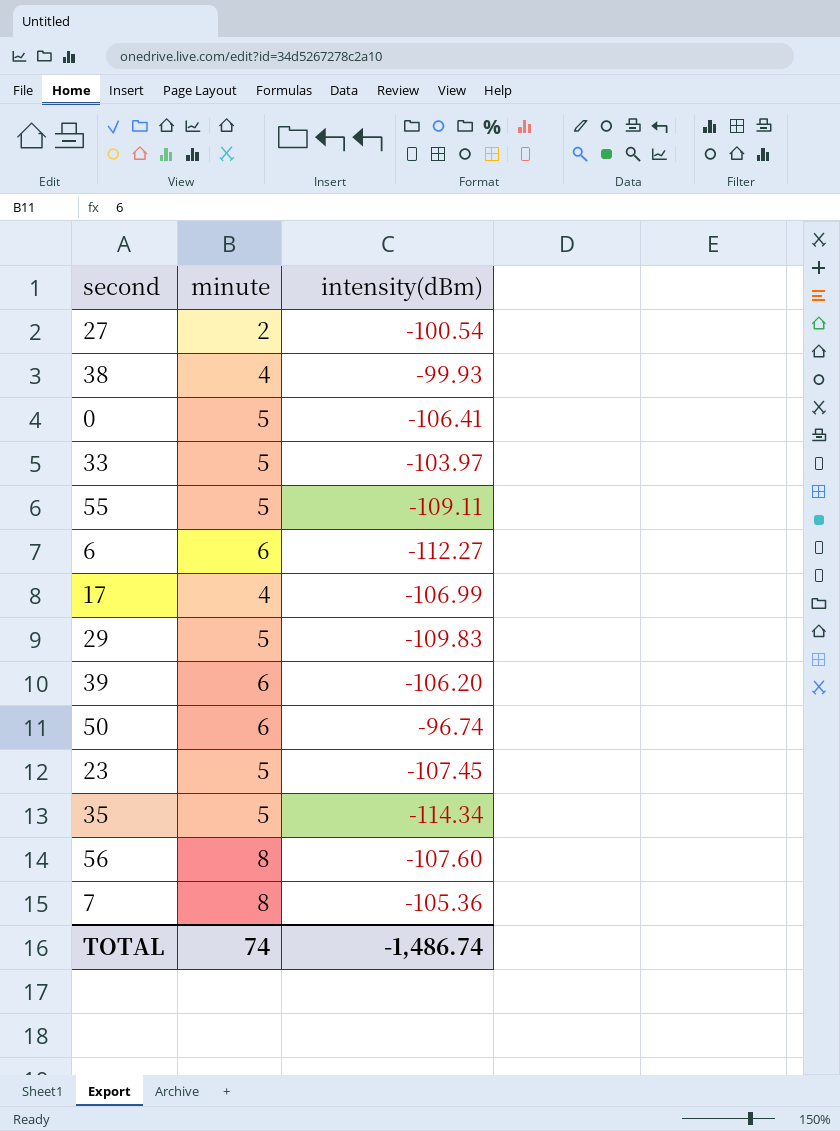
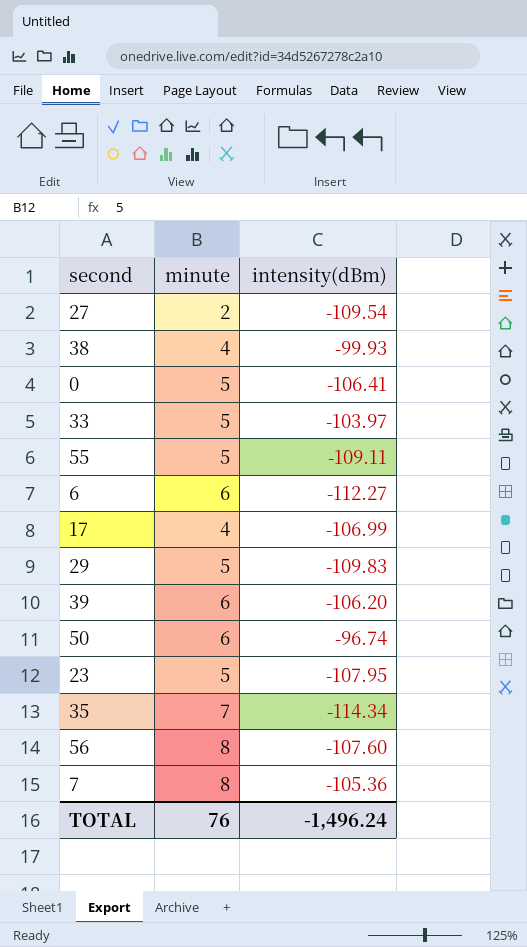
27 | intensity(dBm): -100.54 -> -109.54
23 | intensity(dBm): -107.45 -> -107.95
35 | minute: 5 -> 7
TOTAL | minute: 74 -> 76
TOTAL | intensity(dBm): -1,486.74 -> -1,496.24

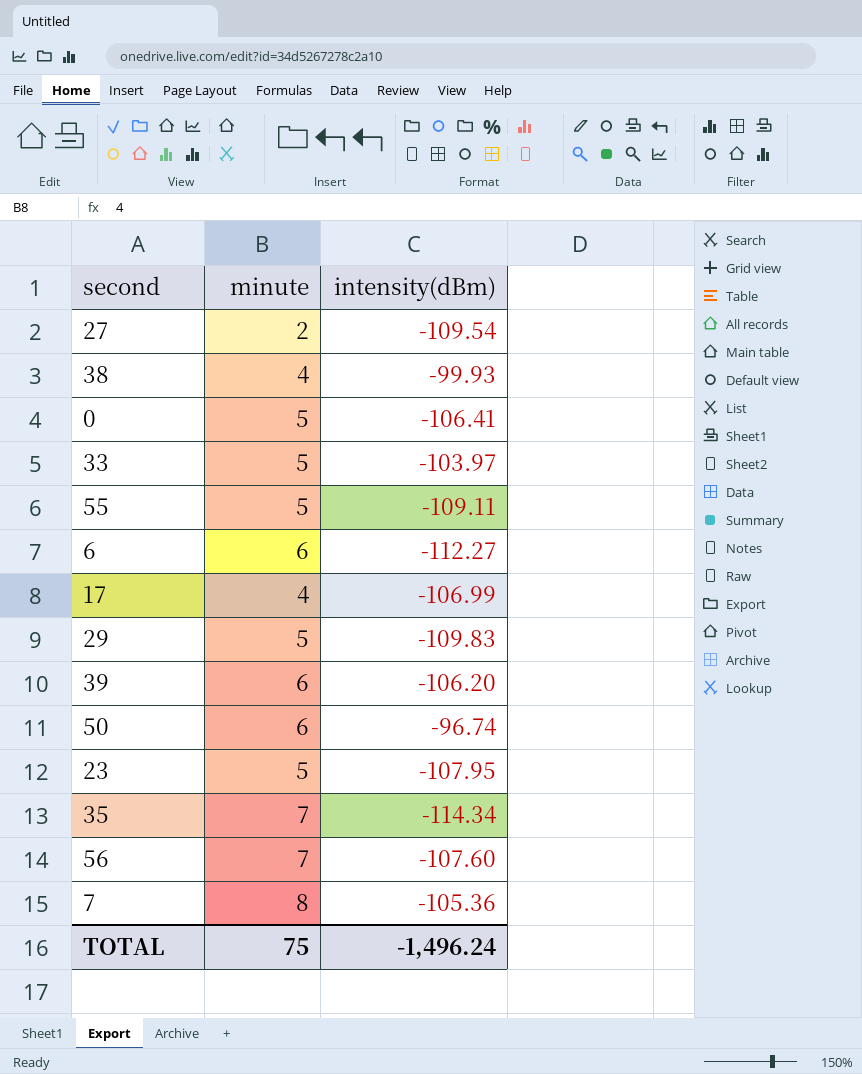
56 | minute: 8 -> 7
TOTAL | minute: 76 -> 75

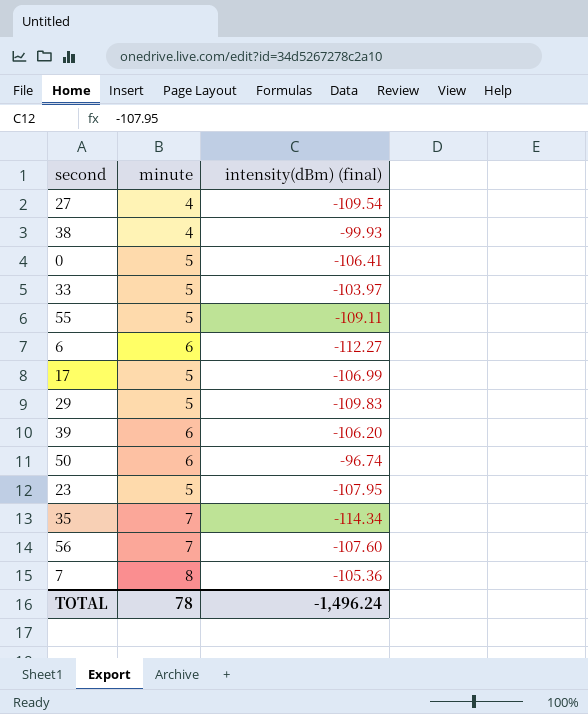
column name: intensity(dBm) -> intensity(dBm) (final)
27 | minute: 2 -> 4
17 | minute: 4 -> 5
TOTAL | minute: 75 -> 78

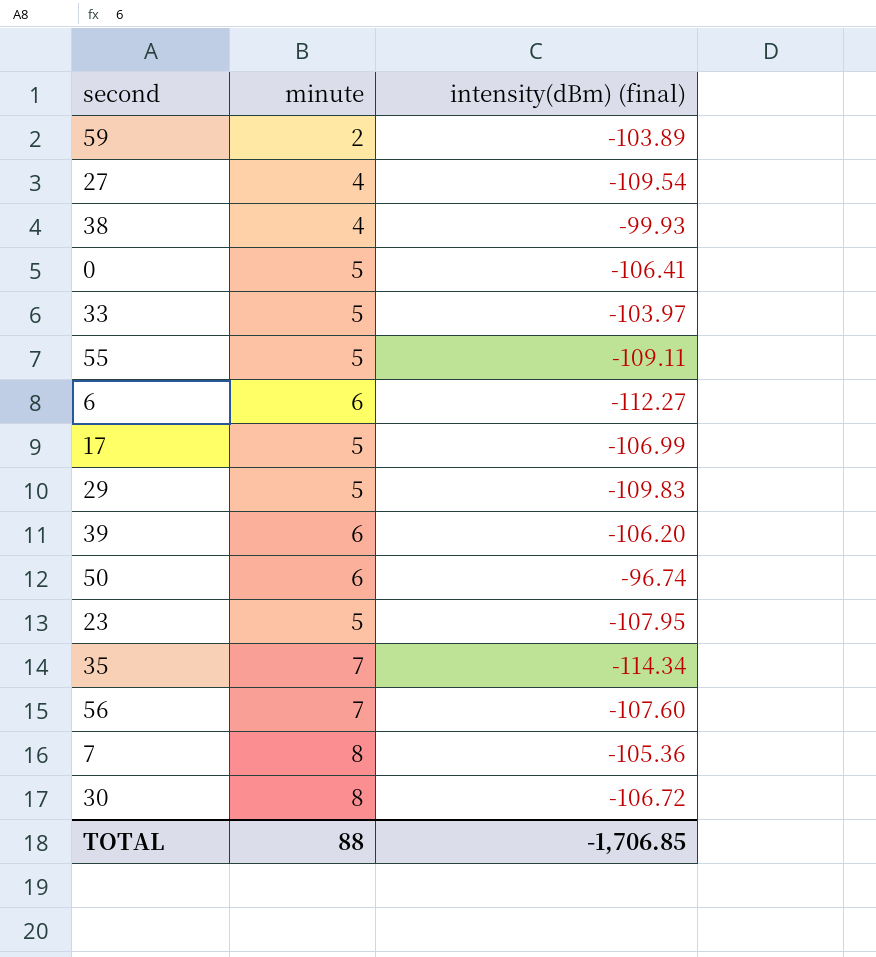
row 59: none -> 2 | -103.89
row 30: none -> 8 | -106.72
TOTAL | minute: 78 -> 88
TOTAL | intensity(dBm) (final): -1,496.24 -> -1,706.85

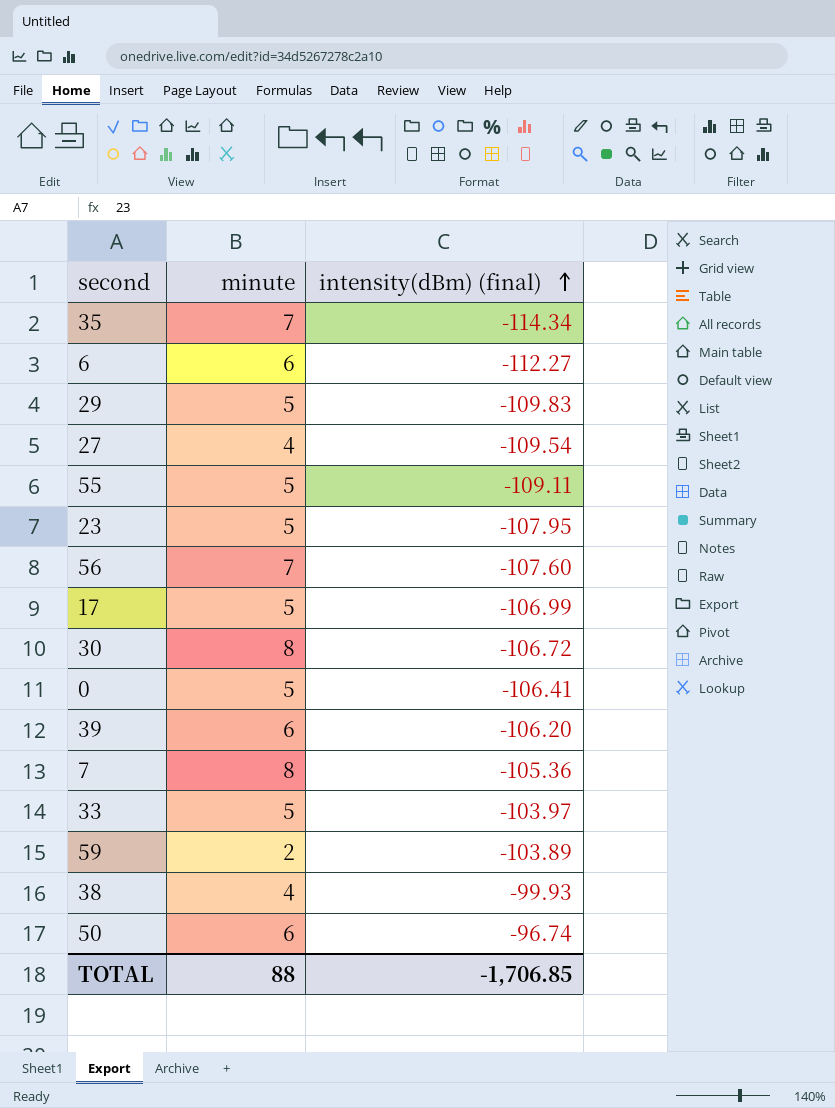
row order: none -> intensity(dBm) (final) ascending

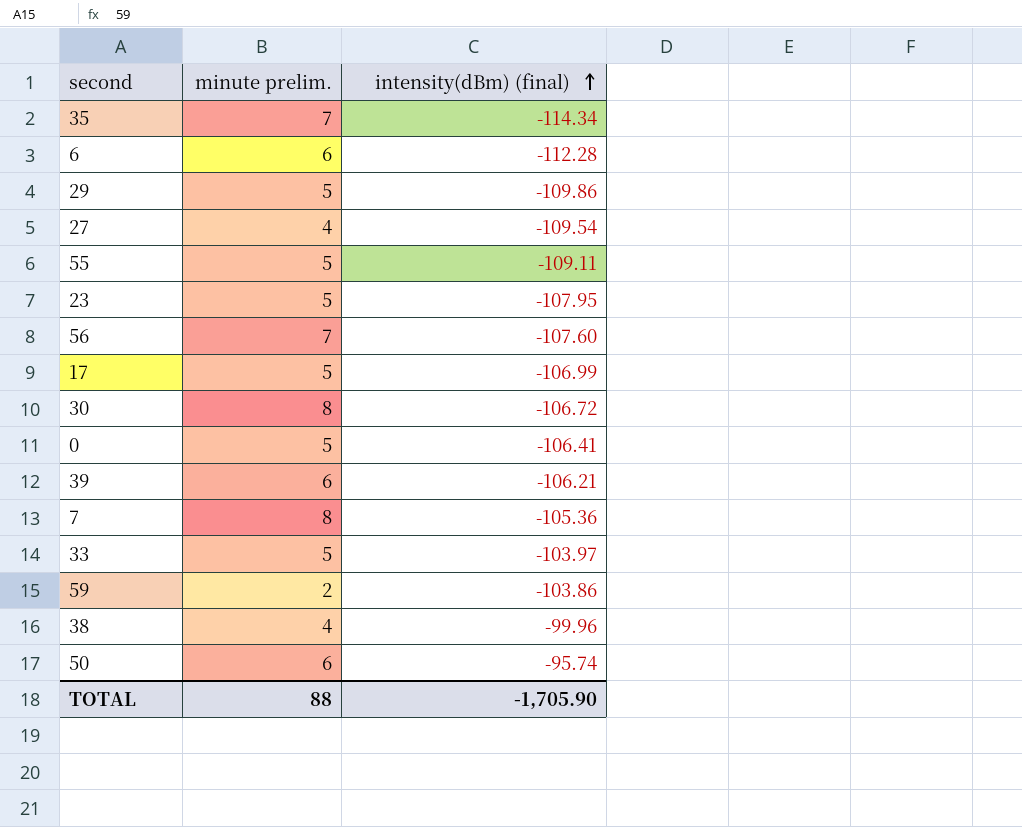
column name: minute -> minute prelim.
6 | intensity(dBm) (final): -112.27 -> -112.28
29 | intensity(dBm) (final): -109.83 -> -109.86
39 | intensity(dBm) (final): -106.20 -> -106.21
59 | intensity(dBm) (final): -103.89 -> -103.86
38 | intensity(dBm) (final): -99.93 -> -99.96
50 | intensity(dBm) (final): -96.74 -> -95.74
TOTAL | intensity(dBm) (final): -1,706.85 -> -1,705.90

